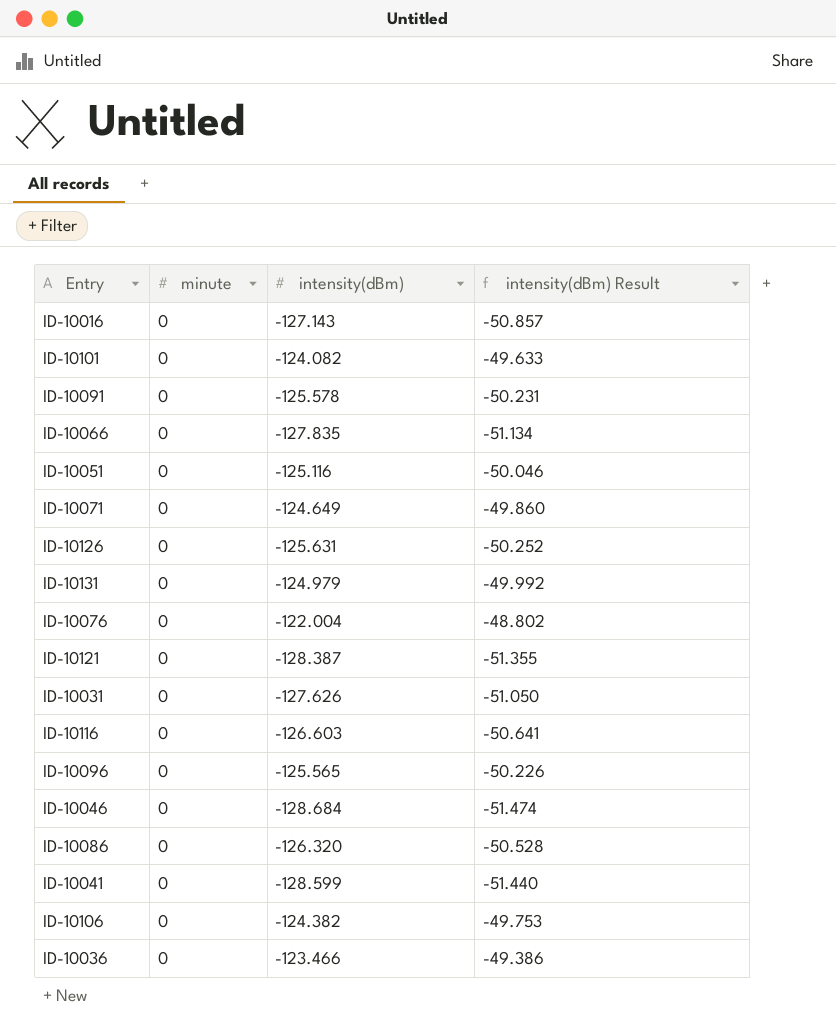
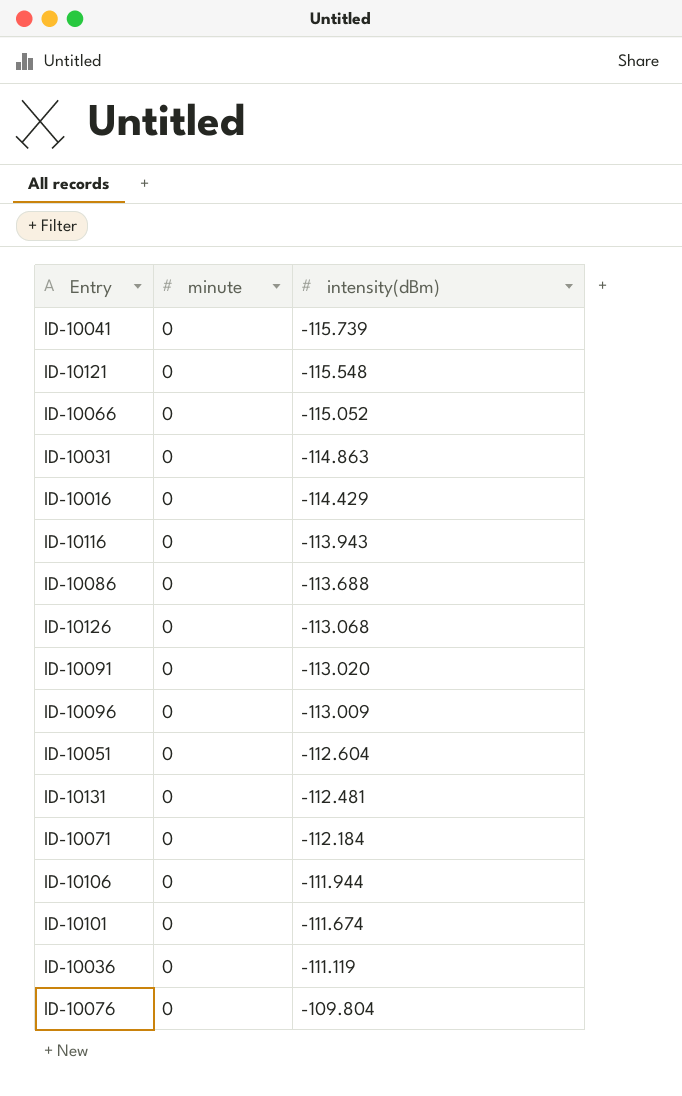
row order: none -> intensity(dBm) ascending
column intensity(dBm) Result | formula: [intensity(dBm)] * 0.4 -> none
row ID-10046: 0 | -128.684 | -51.474 -> none
ID-10041 | intensity(dBm): -128.599 -> -115.739
ID-10121 | intensity(dBm): -128.387 -> -115.548
ID-10066 | intensity(dBm): -127.835 -> -115.052
ID-10031 | intensity(dBm): -127.626 -> -114.863
ID-10016 | intensity(dBm): -127.143 -> -114.429
ID-10116 | intensity(dBm): -126.603 -> -113.943
ID-10086 | intensity(dBm): -126.320 -> -113.688
ID-10126 | intensity(dBm): -125.631 -> -113.068
ID-10091 | intensity(dBm): -125.578 -> -113.020
ID-10096 | intensity(dBm): -125.565 -> -113.009
ID-10051 | intensity(dBm): -125.116 -> -112.604
ID-10131 | intensity(dBm): -124.979 -> -112.481
ID-10071 | intensity(dBm): -124.649 -> -112.184
ID-10106 | intensity(dBm): -124.382 -> -111.944
ID-10101 | intensity(dBm): -124.082 -> -111.674
ID-10036 | intensity(dBm): -123.466 -> -111.119
ID-10076 | intensity(dBm): -122.004 -> -109.804

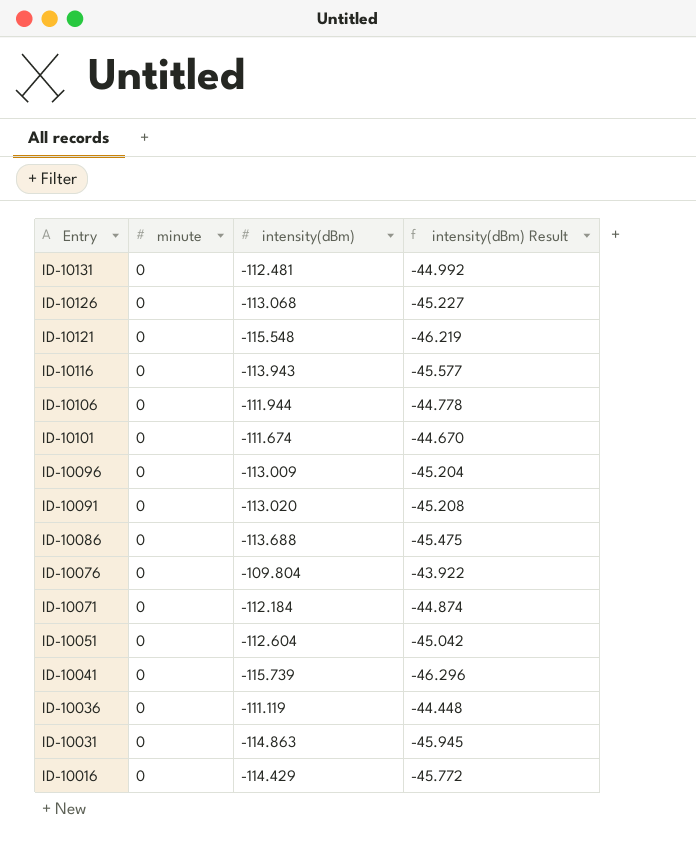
row order: intensity(dBm) ascending -> Entry descending
column intensity(dBm) Result | formula: none -> [intensity(dBm)] * 0.4
row ID-10066: 0 | -115.052 -> none

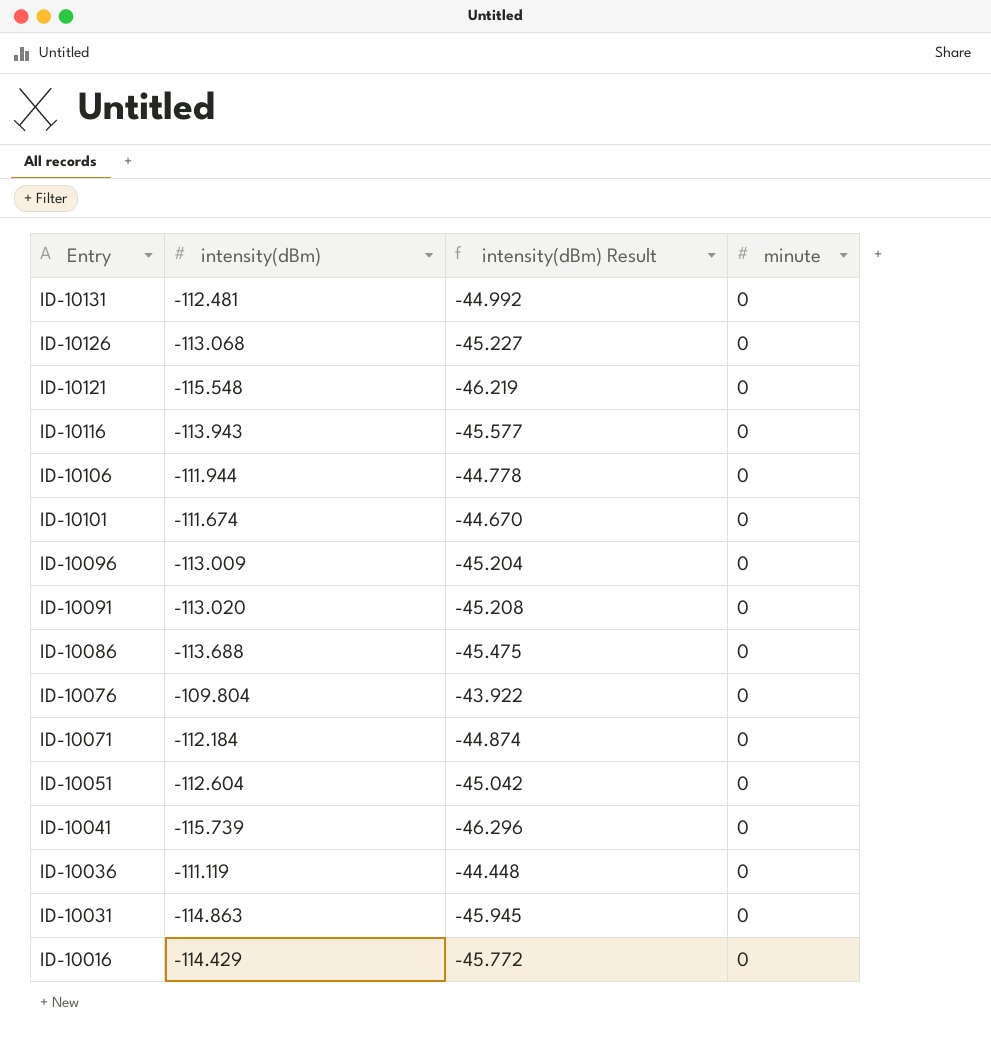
column minute | position: 2 -> 4

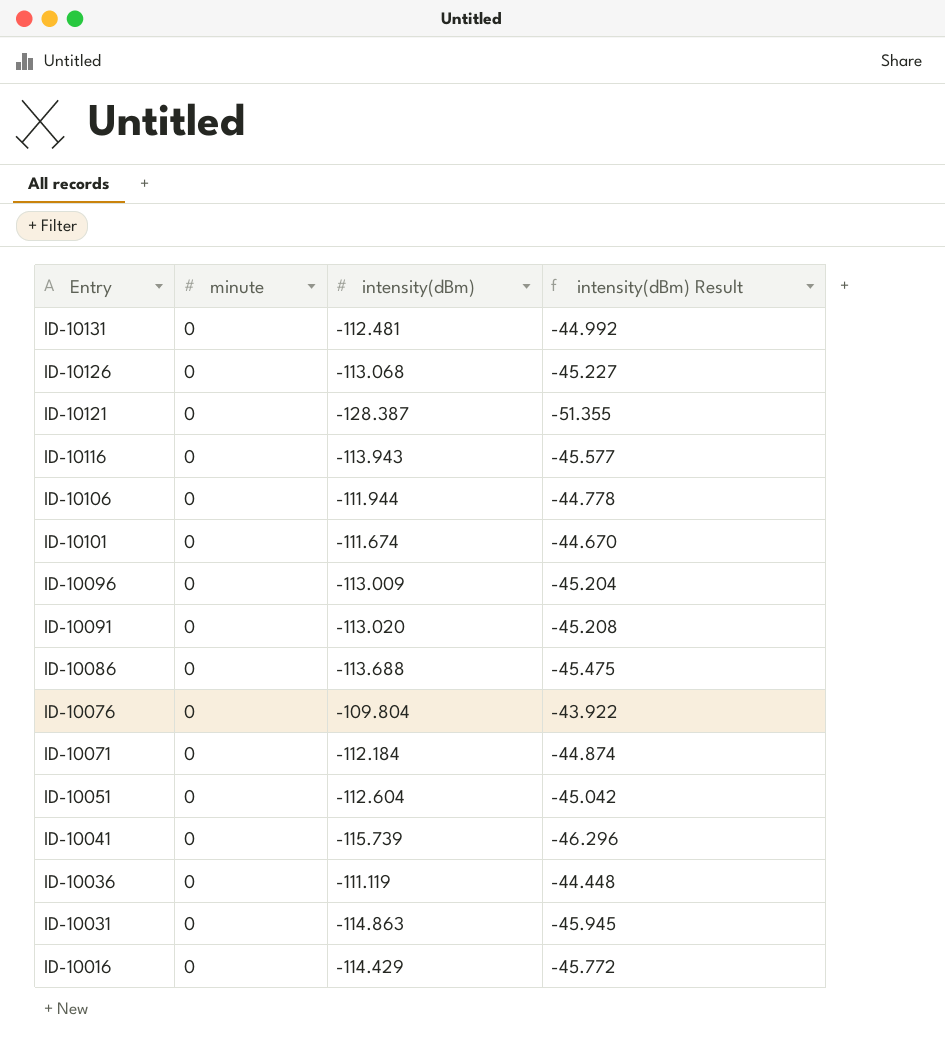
column minute | position: 4 -> 2
ID-10121 | intensity(dBm): -115.548 -> -128.387
ID-10121 | intensity(dBm) Result: -46.219 -> -51.355

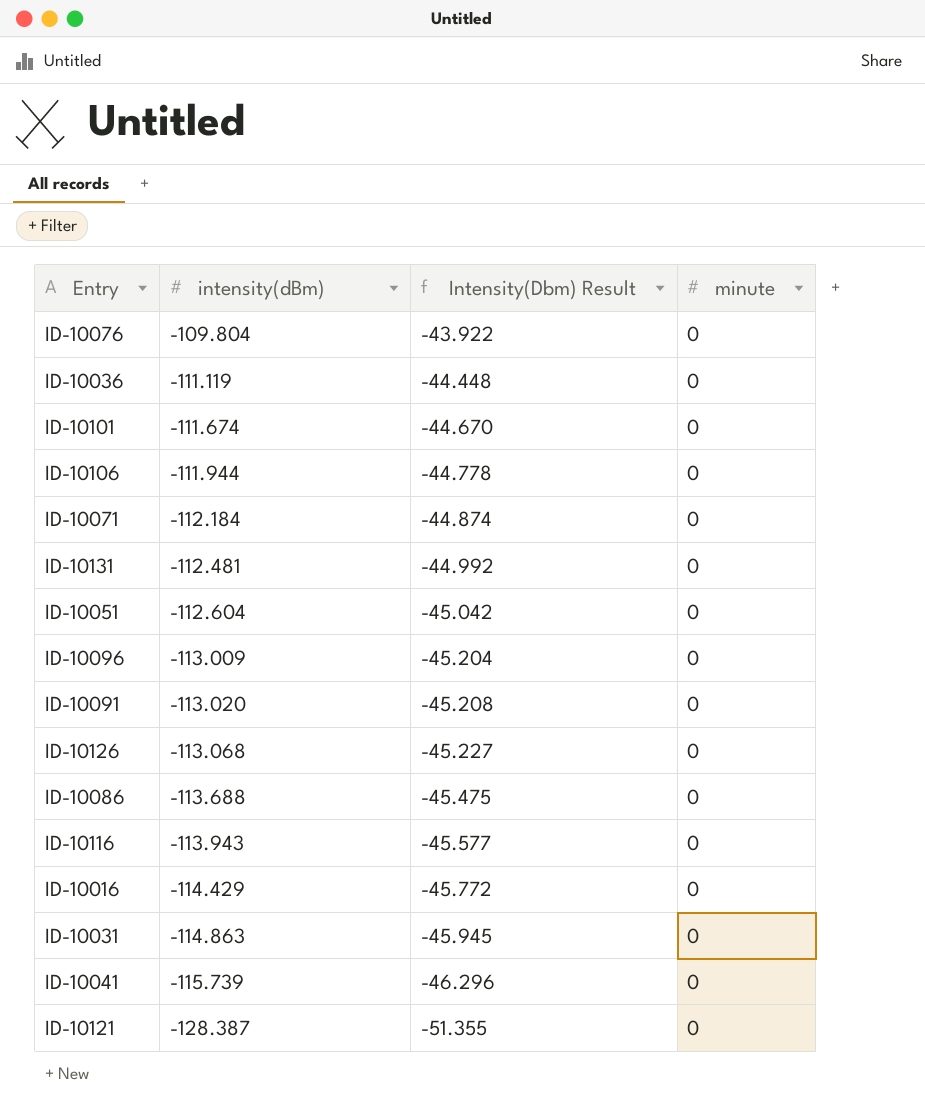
row order: Entry descending -> intensity(dBm) descending
column name: intensity(dBm) Result -> Intensity(Dbm) Result
column minute | position: 2 -> 4

